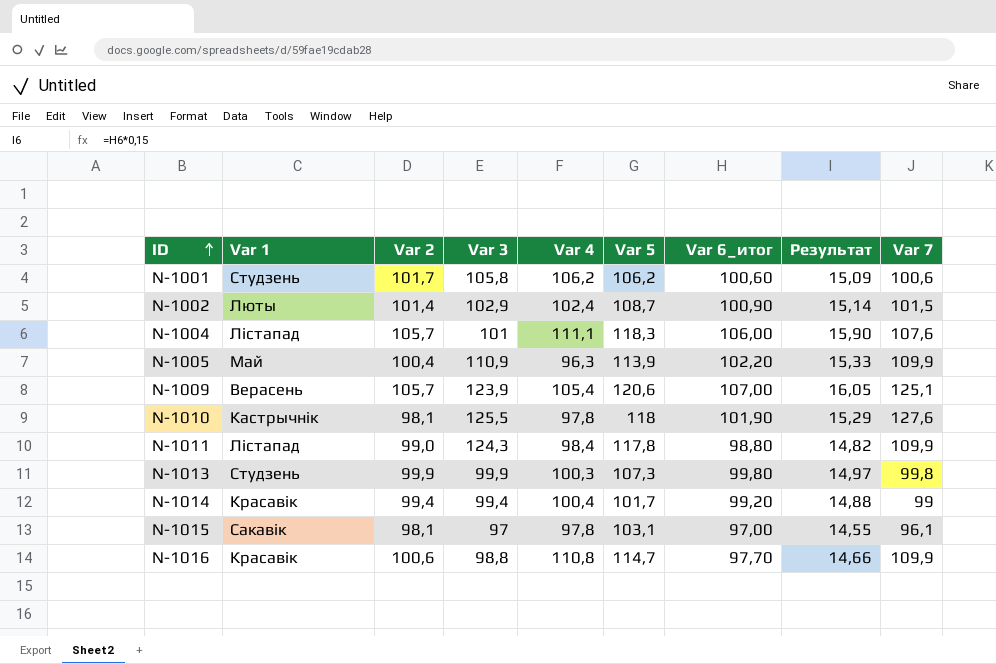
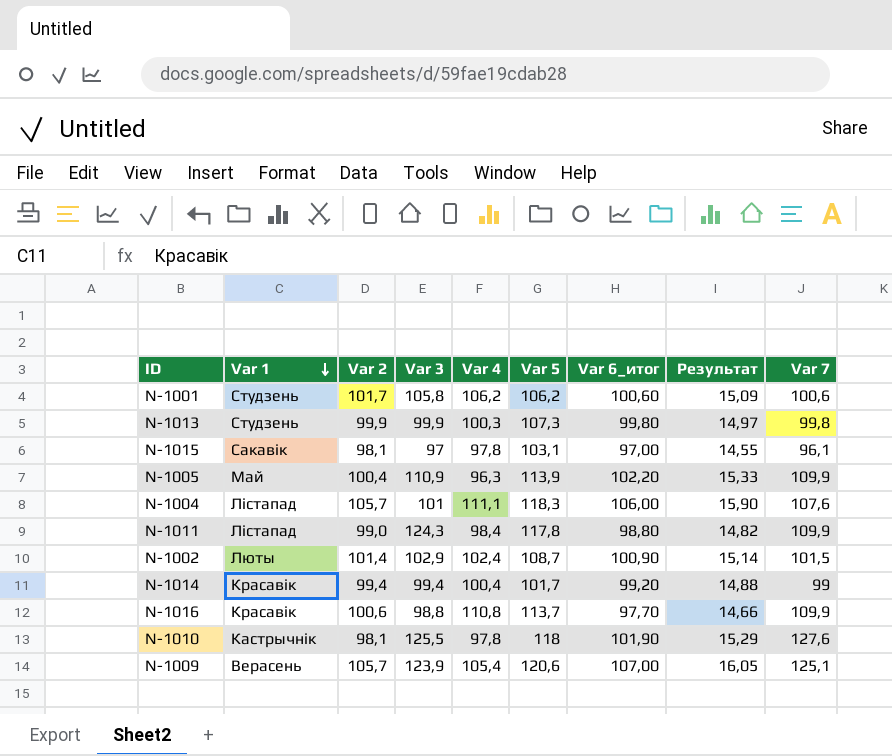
row order: ID ascending -> Var 1 descending
N-1016 | Var 5: 114,7 -> 113,7

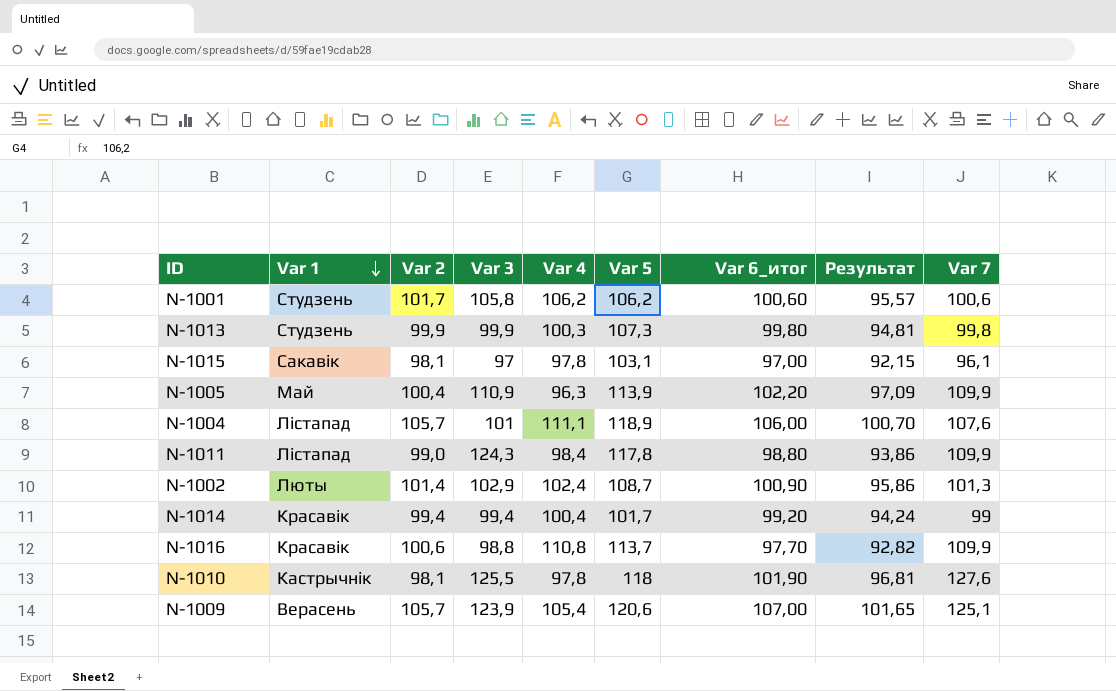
column Результат | formula: [Var 6_итог] * 0,15 -> [Var 6_итог] * 0,95
N-1004 | Var 5: 118,3 -> 118,9
N-1002 | Var 7: 101,5 -> 101,3

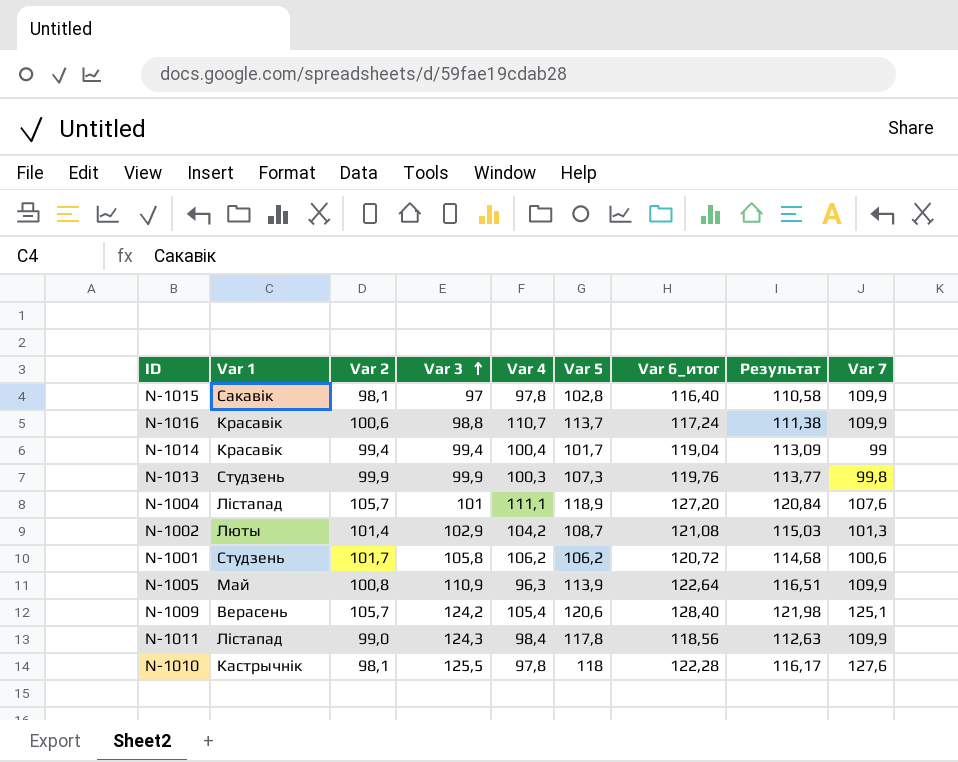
row order: Var 1 descending -> Var 3 ascending
N-1015 | Var 5: 103,1 -> 102,8
N-1015 | Var 6_итог: 97,00 -> 116,40
N-1015 | Результат: 92,15 -> 110,58
N-1015 | Var 7: 96,1 -> 109,9
N-1016 | Var 4: 110,8 -> 110,7
N-1016 | Var 6_итог: 97,70 -> 117,24
N-1016 | Результат: 92,82 -> 111,38
N-1014 | Var 6_итог: 99,20 -> 119,04
N-1014 | Результат: 94,24 -> 113,09
N-1013 | Var 6_итог: 99,80 -> 119,76
N-1013 | Результат: 94,81 -> 113,77
N-1004 | Var 6_итог: 106,00 -> 127,20
N-1004 | Результат: 100,70 -> 120,84
N-1002 | Var 4: 102,4 -> 104,2
N-1002 | Var 6_итог: 100,90 -> 121,08
N-1002 | Результат: 95,86 -> 115,03
N-1001 | Var 6_итог: 100,60 -> 120,72
N-1001 | Результат: 95,57 -> 114,68
N-1005 | Var 2: 100,4 -> 100,8
N-1005 | Var 6_итог: 102,20 -> 122,64
N-1005 | Результат: 97,09 -> 116,51
N-1009 | Var 3: 123,9 -> 124,2
N-1009 | Var 6_итог: 107,00 -> 128,40
N-1009 | Результат: 101,65 -> 121,98
N-1011 | Var 6_итог: 98,80 -> 118,56
N-1011 | Результат: 93,86 -> 112,63
N-1010 | Var 6_итог: 101,90 -> 122,28
N-1010 | Результат: 96,81 -> 116,17

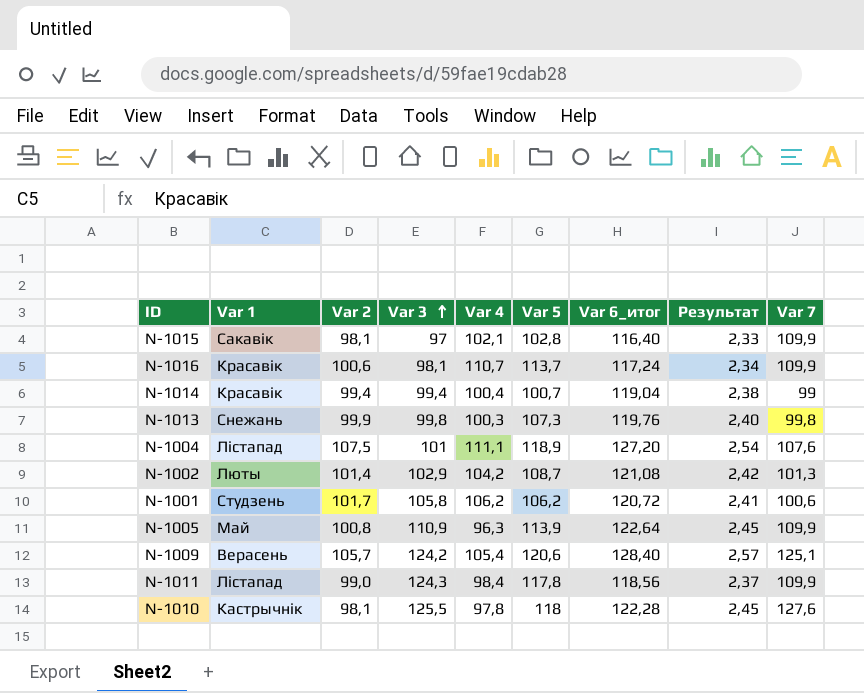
column Результат | formula: [Var 6_итог] * 0,95 -> [Var 6_итог] * 0,02
N-1015 | Var 4: 97,8 -> 102,1
N-1016 | Var 3: 98,8 -> 98,1
N-1014 | Var 5: 101,7 -> 100,7
N-1013 | Var 1: Студзень -> Снежань
N-1013 | Var 3: 99,9 -> 99,8
N-1004 | Var 2: 105,7 -> 107,5

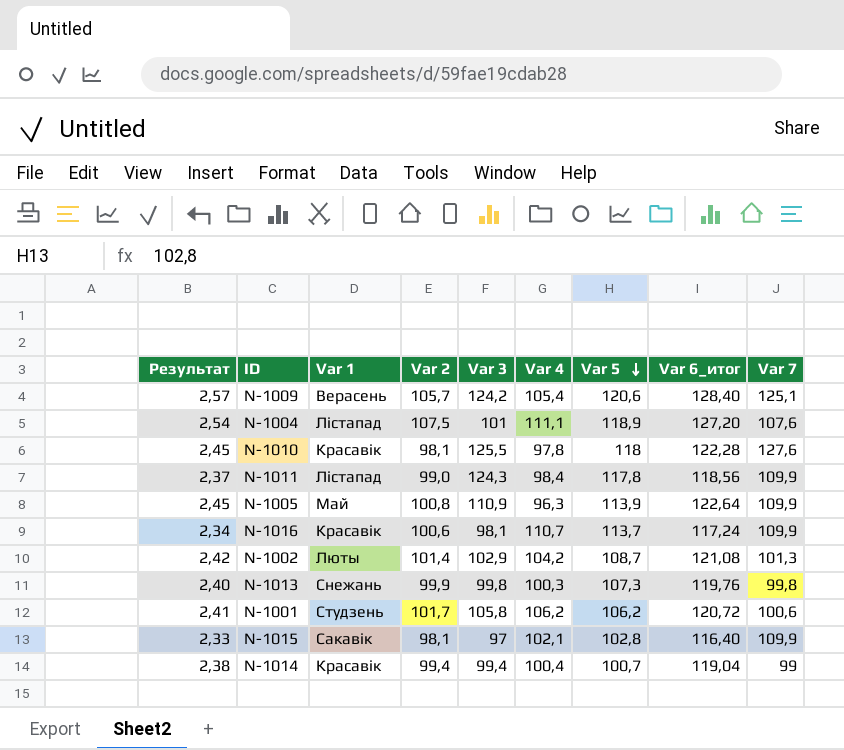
row order: Var 3 ascending -> Var 5 descending
column Результат | position: 8 -> 1
N-1010 | Var 1: Кастрычнік -> Красавік

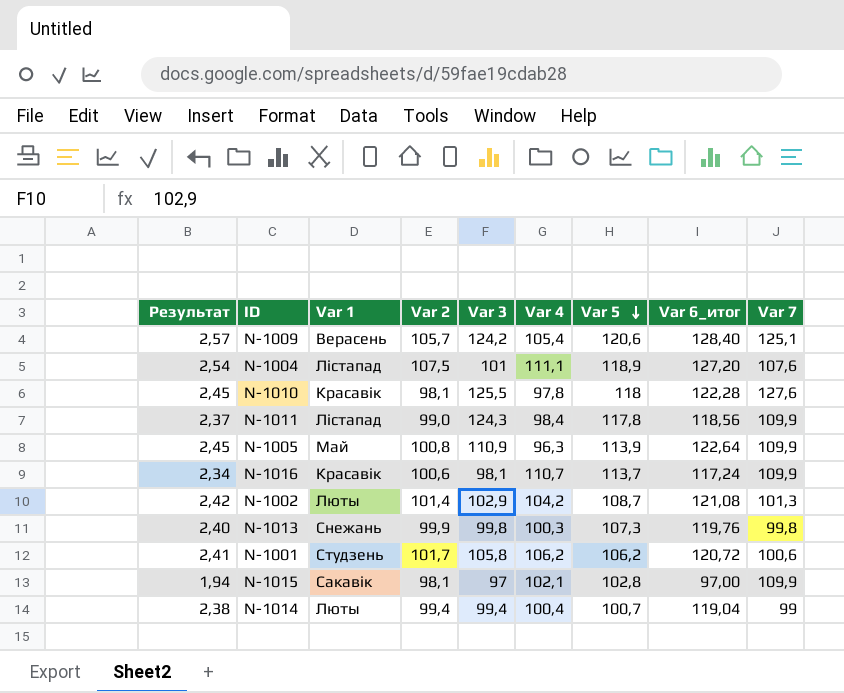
N-1015 | Результат: 2,33 -> 1,94
N-1015 | Var 6_итог: 116,40 -> 97,00
N-1014 | Var 1: Красавік -> Люты

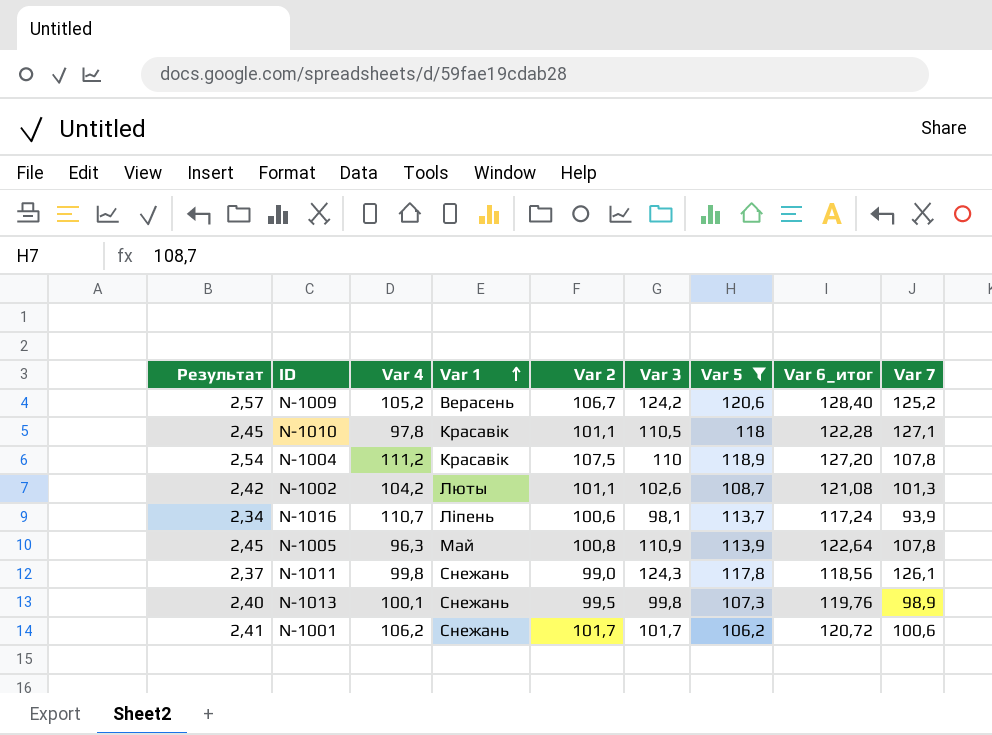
filter: none -> Var 5 >= 106,2
row order: Var 5 descending -> Var 1 ascending
column Var 4 | position: 6 -> 3
N-1009 | Var 4: 105,4 -> 105,2
N-1009 | Var 2: 105,7 -> 106,7
N-1009 | Var 7: 125,1 -> 125,2
N-1010 | Var 2: 98,1 -> 101,1
N-1010 | Var 3: 125,5 -> 110,5
N-1010 | Var 7: 127,6 -> 127,1
N-1004 | Var 4: 111,1 -> 111,2
N-1004 | Var 1: Лістапад -> Красавік
N-1004 | Var 3: 101 -> 110
N-1004 | Var 7: 107,6 -> 107,8
N-1002 | Var 2: 101,4 -> 101,1
N-1002 | Var 3: 102,9 -> 102,6
N-1016 | Var 1: Красавік -> Ліпень
N-1016 | Var 7: 109,9 -> 93,9
N-1005 | Var 7: 109,9 -> 107,8
N-1011 | Var 4: 98,4 -> 99,8
N-1011 | Var 1: Лістапад -> Снежань
N-1011 | Var 7: 109,9 -> 126,1
N-1013 | Var 4: 100,3 -> 100,1
N-1013 | Var 2: 99,9 -> 99,5
N-1013 | Var 7: 99,8 -> 98,9
N-1001 | Var 1: Студзень -> Снежань
N-1001 | Var 3: 105,8 -> 101,7

